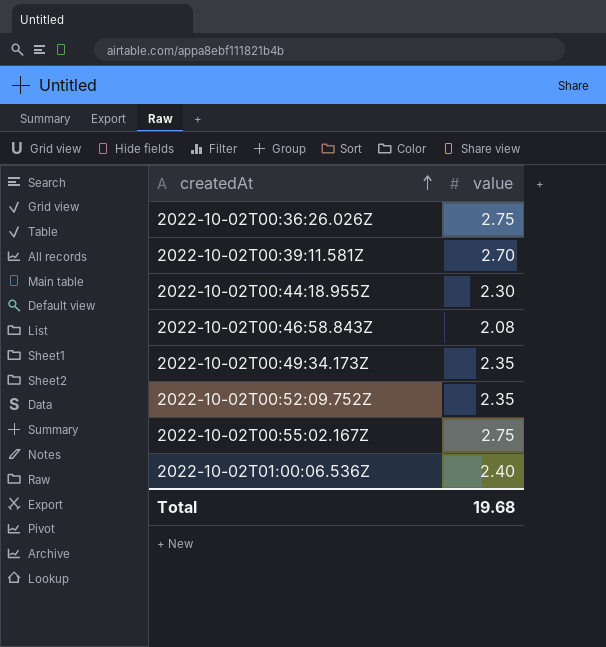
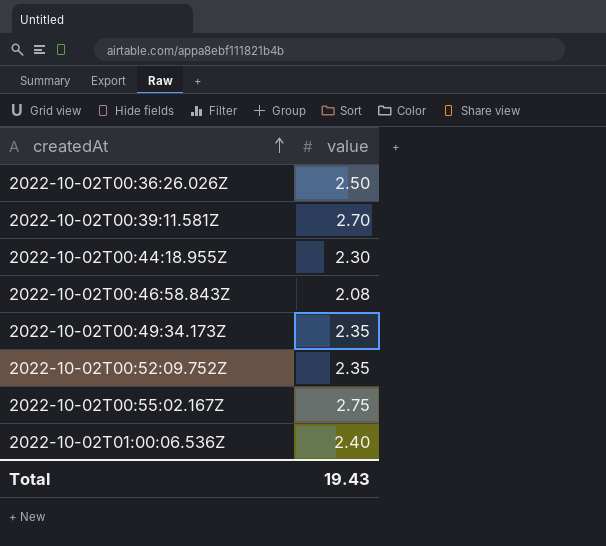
2022-10-02T00:36:26.026Z | value: 2.75 -> 2.50
Total | value: 19.68 -> 19.43

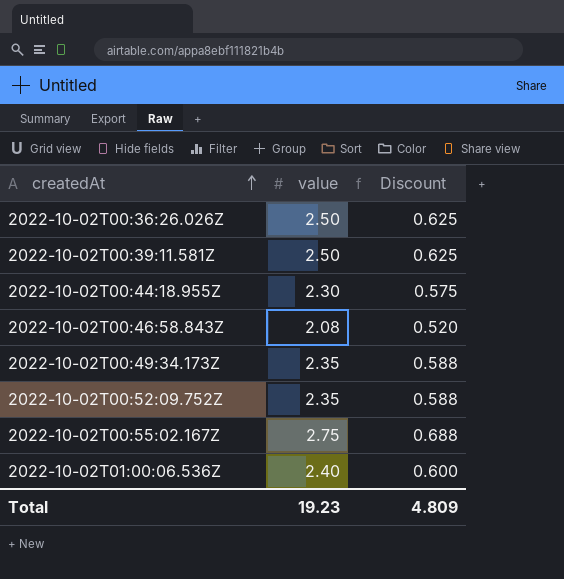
column Discount | formula: none -> [value] * 0.25
2022-10-02T00:39:11.581Z | value: 2.70 -> 2.50
Total | value: 19.43 -> 19.23

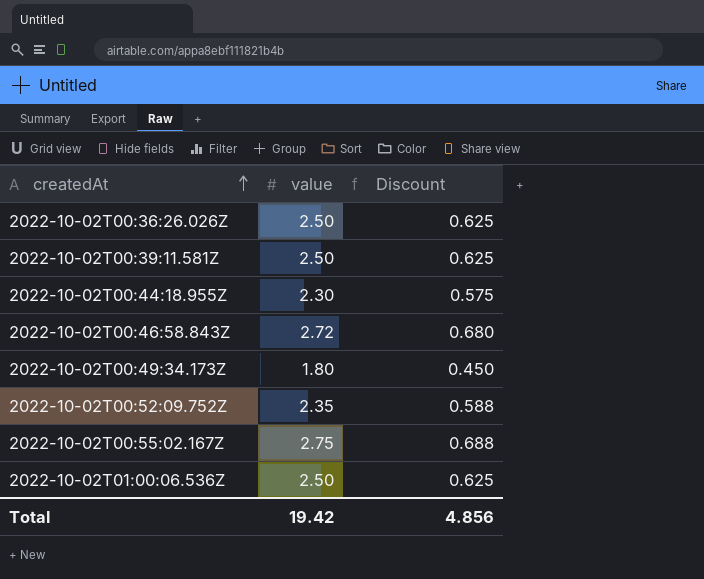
2022-10-02T00:46:58.843Z | value: 2.08 -> 2.72
2022-10-02T00:46:58.843Z | Discount: 0.520 -> 0.680
2022-10-02T00:49:34.173Z | value: 2.35 -> 1.80
2022-10-02T00:49:34.173Z | Discount: 0.588 -> 0.450
2022-10-02T01:00:06.536Z | value: 2.40 -> 2.50
2022-10-02T01:00:06.536Z | Discount: 0.600 -> 0.625
Total | value: 19.23 -> 19.42
Total | Discount: 4.809 -> 4.856

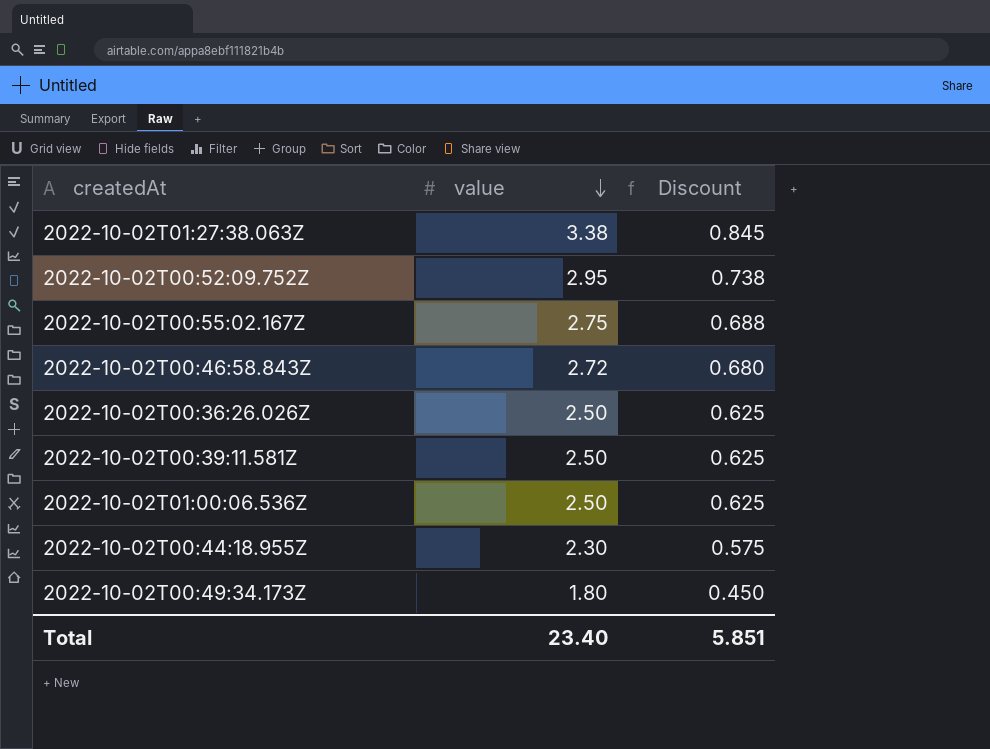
row order: createdAt ascending -> value descending
row 2022-10-02T01:27:38.063Z: none -> 3.38 | 0.845
2022-10-02T00:52:09.752Z | value: 2.35 -> 2.95
2022-10-02T00:52:09.752Z | Discount: 0.588 -> 0.738
Total | value: 19.42 -> 23.40
Total | Discount: 4.856 -> 5.851

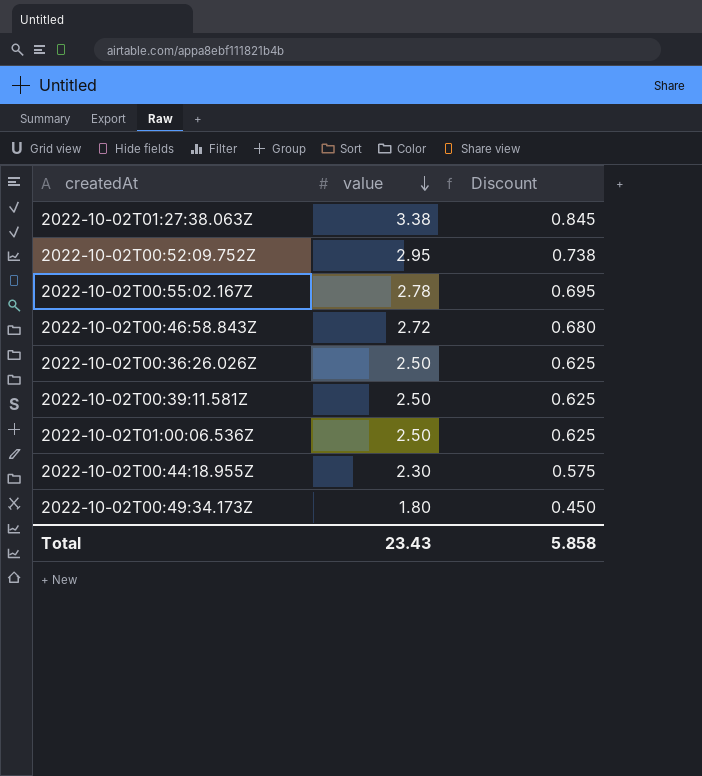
2022-10-02T00:55:02.167Z | value: 2.75 -> 2.78
2022-10-02T00:55:02.167Z | Discount: 0.688 -> 0.695
Total | value: 23.40 -> 23.43
Total | Discount: 5.851 -> 5.858

